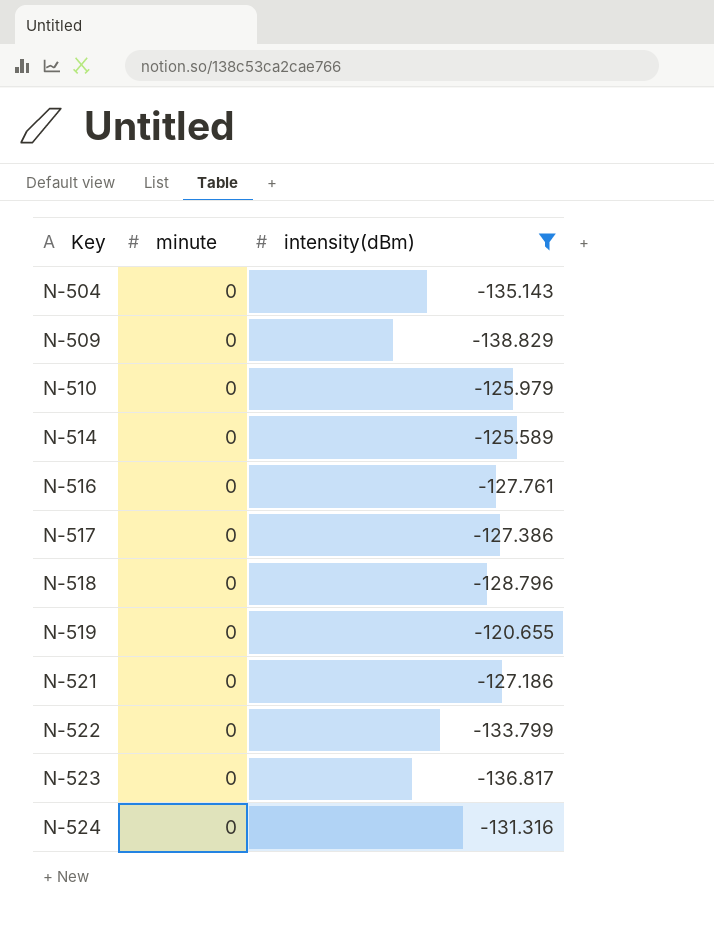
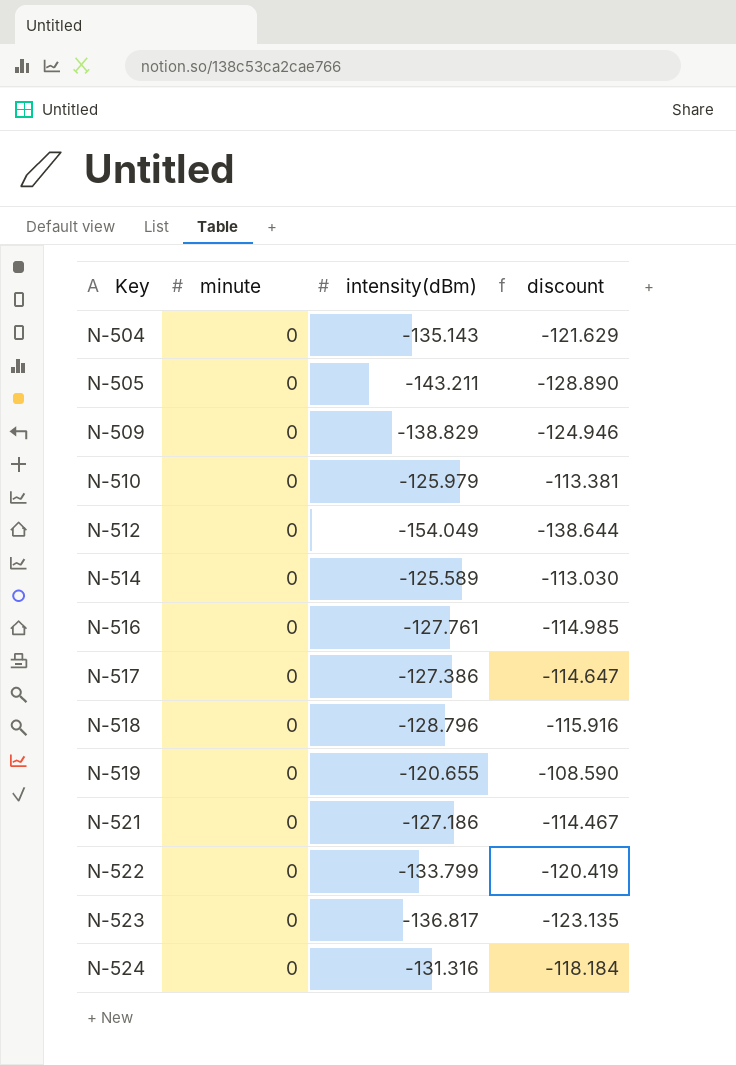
filter: intensity(dBm) >= -138.829 -> none
column discount | formula: none -> [intensity(dBm)] * 0.9

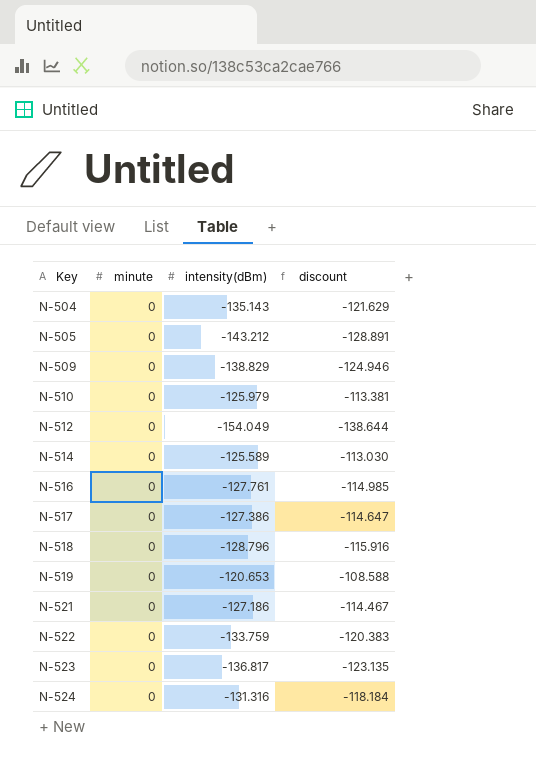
N-505 | intensity(dBm): -143.211 -> -143.212
N-505 | discount: -128.890 -> -128.891
N-519 | intensity(dBm): -120.655 -> -120.653
N-519 | discount: -108.590 -> -108.588
N-522 | intensity(dBm): -133.799 -> -133.759
N-522 | discount: -120.419 -> -120.383

